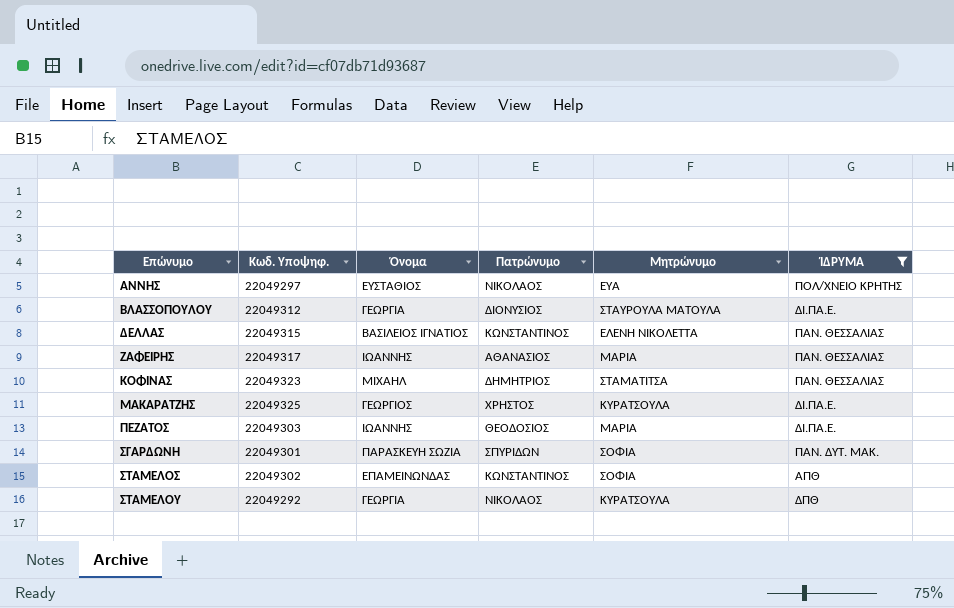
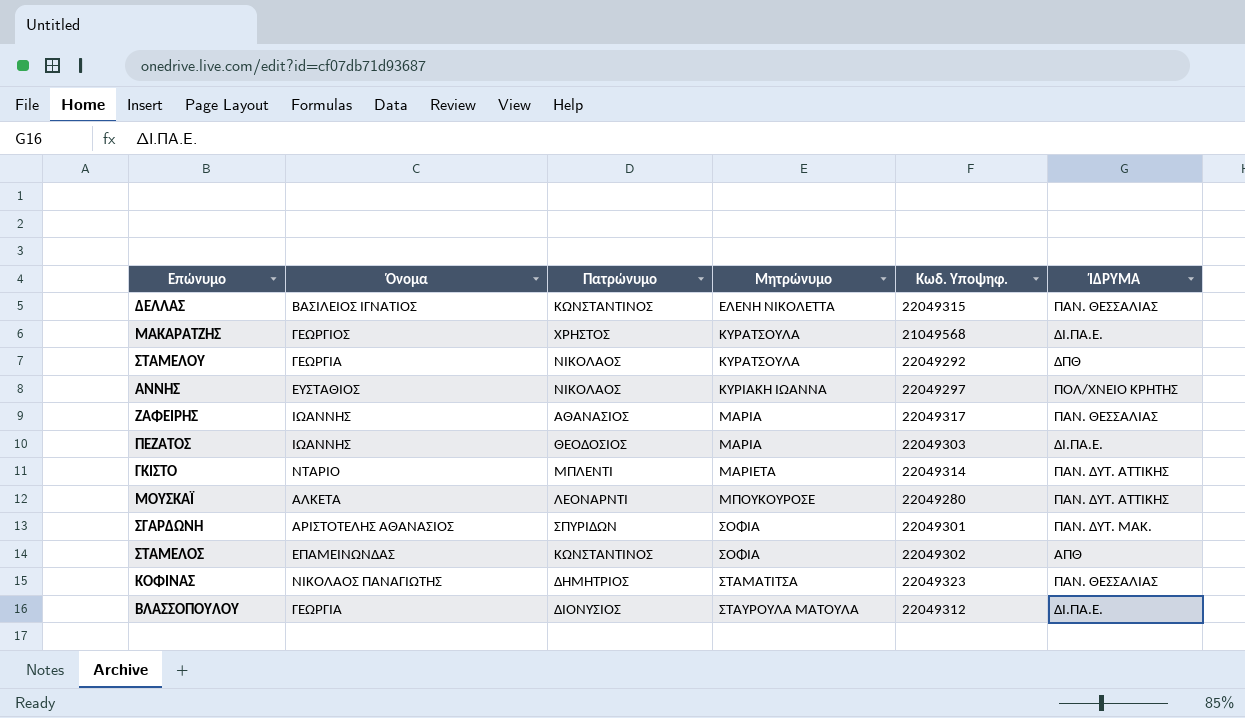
filter: ΊΔΡΥΜΑ != ΠΑΝ. ΔΥΤ. ΑΤΤΙΚΗΣ -> none
row order: Επώνυμο ascending -> Μητρώνυμο ascending
column Κωδ. Υποψηφ. | position: 2 -> 5
ΜΑΚΑΡΑΤΖΗΣ | Κωδ. Υποψηφ.: 22049325 -> 21049568
ΑΝΝΗΣ | Μητρώνυμο: ΕΥΑ -> ΚΥΡΙΑΚΗ ΙΩΑΝΝΑ
ΣΓΑΡΔΩΝΗ | Όνομα: ΠΑΡΑΣΚΕΥΗ ΣΩΖΙΑ -> ΑΡΙΣΤΟΤΕΛΗΣ ΑΘΑΝΑΣΙΟΣ
ΚΟΦΙΝΑΣ | Όνομα: ΜΙΧΑΗΛ -> ΝΙΚΟΛΑΟΣ ΠΑΝΑΓΙΩΤΗΣ

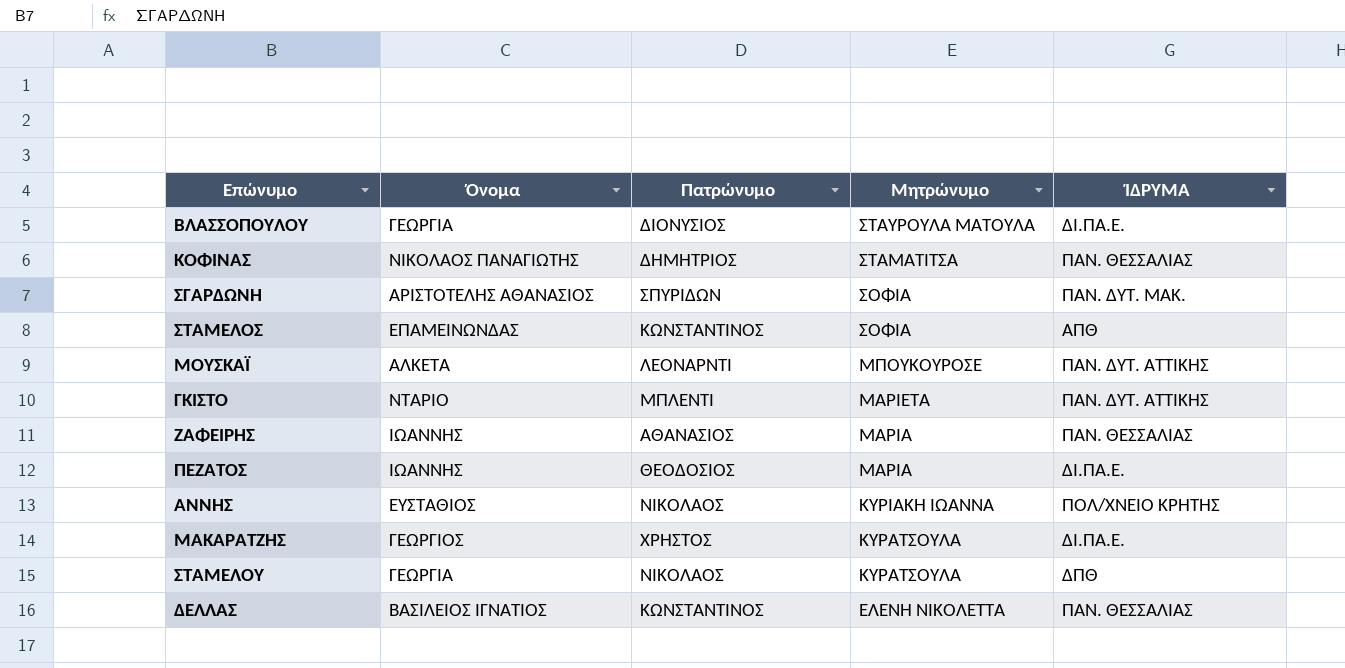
row order: Μητρώνυμο ascending -> Μητρώνυμο descending
column Κωδ. Υποψηφ. | position: 5 -> none

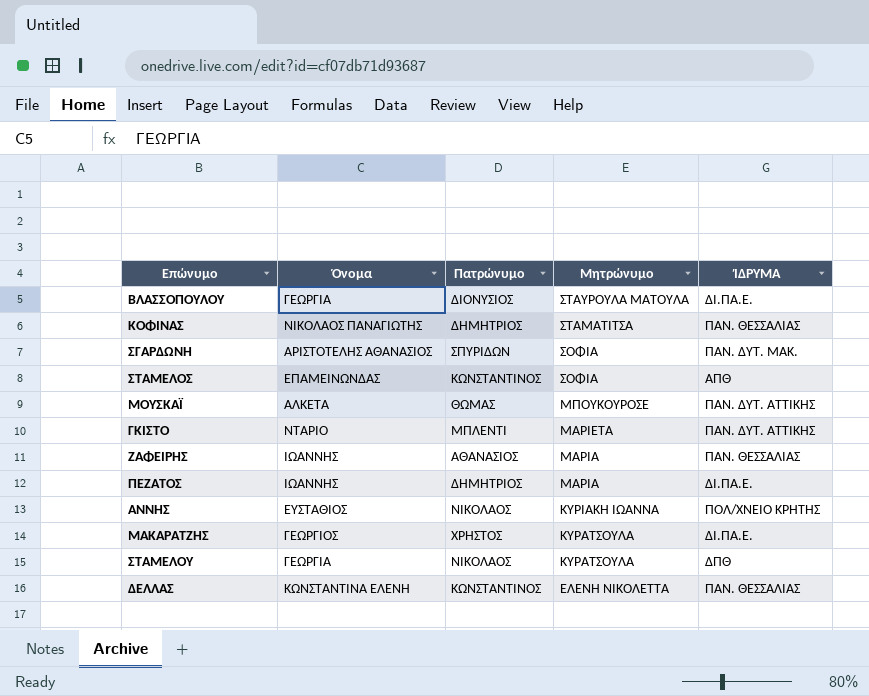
ΜΟΥΣΚΑΪ | Πατρώνυμο: ΛΕΟΝΑΡΝΤΙ -> ΘΩΜΑΣ
ΠΕΖΑΤΟΣ | Πατρώνυμο: ΘΕΟΔΟΣΙΟΣ -> ΔΗΜΗΤΡΙΟΣ
ΔΕΛΛΑΣ | Όνομα: ΒΑΣΙΛΕΙΟΣ ΙΓΝΑΤΙΟΣ -> ΚΩΝΣΤΑΝΤΙΝΑ ΕΛΕΝΗ

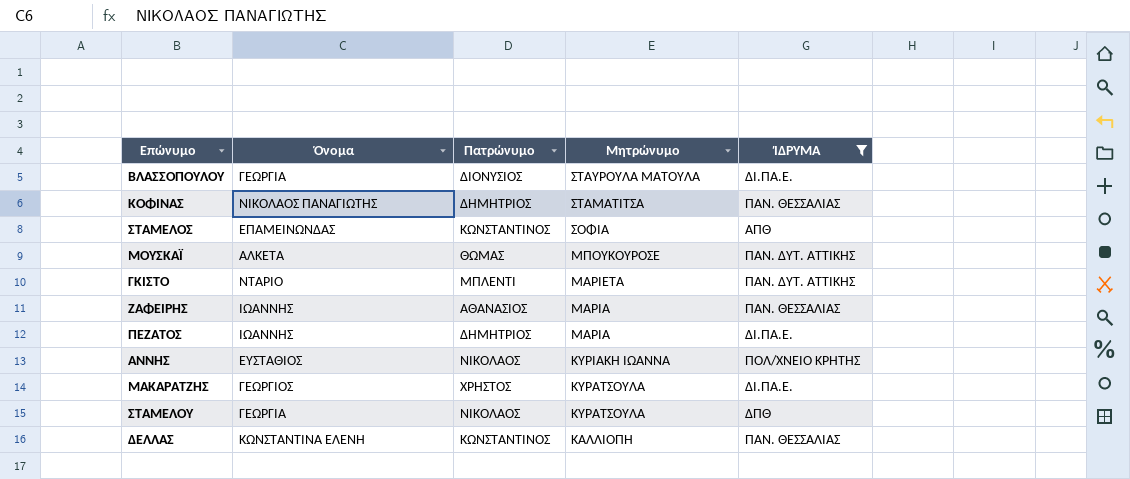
filter: none -> ΊΔΡΥΜΑ != ΠΑΝ. ΔΥΤ. ΜΑΚ.
ΔΕΛΛΑΣ | Μητρώνυμο: ΕΛΕΝΗ ΝΙΚΟΛΕΤΤΑ -> ΚΑΛΛΙΟΠΗ

